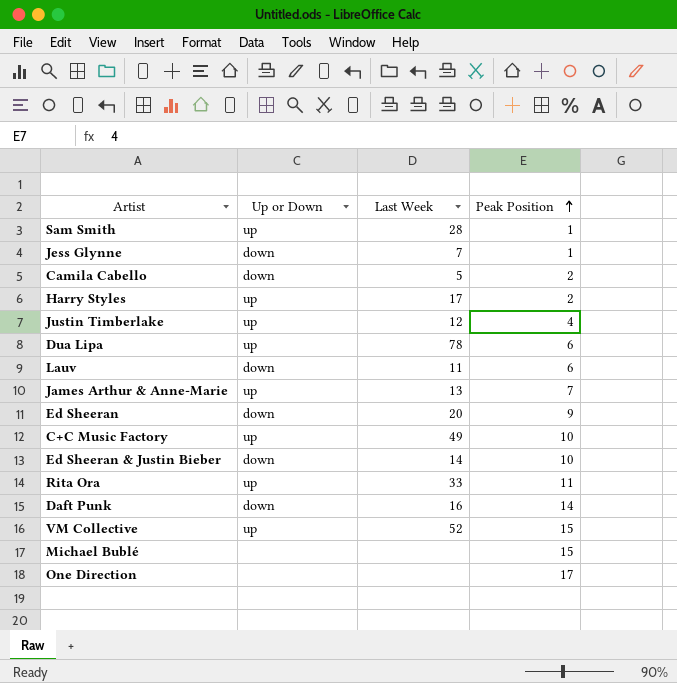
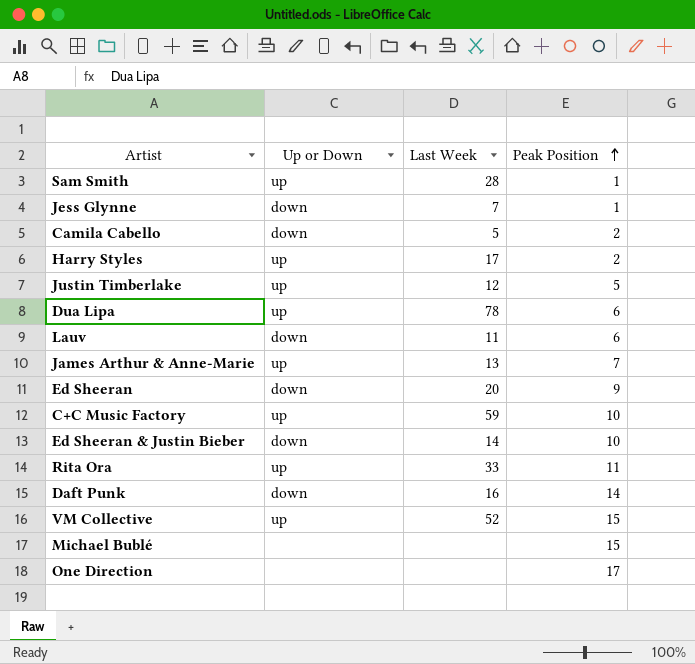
Justin Timberlake | Peak Position: 4 -> 5
C+C Music Factory | Last Week: 49 -> 59

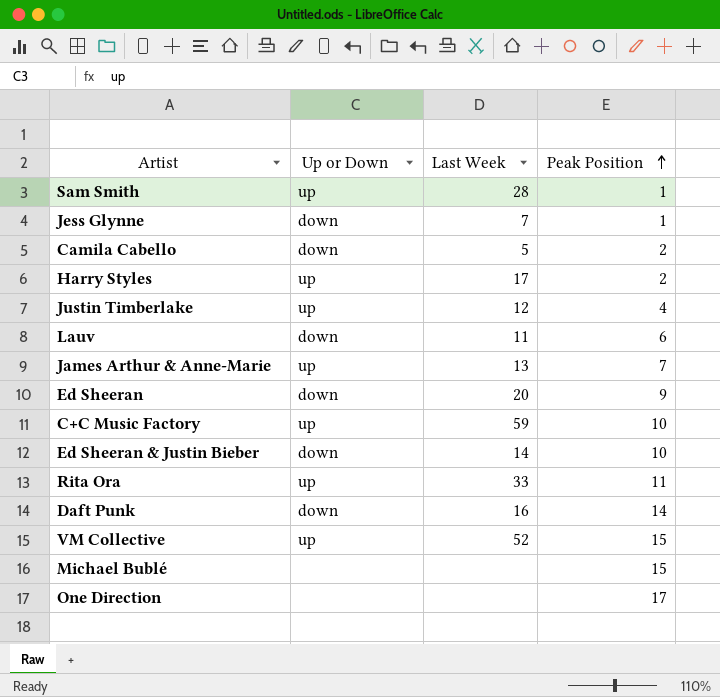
row Dua Lipa: up | 78 | 6 -> none
Justin Timberlake | Peak Position: 5 -> 4

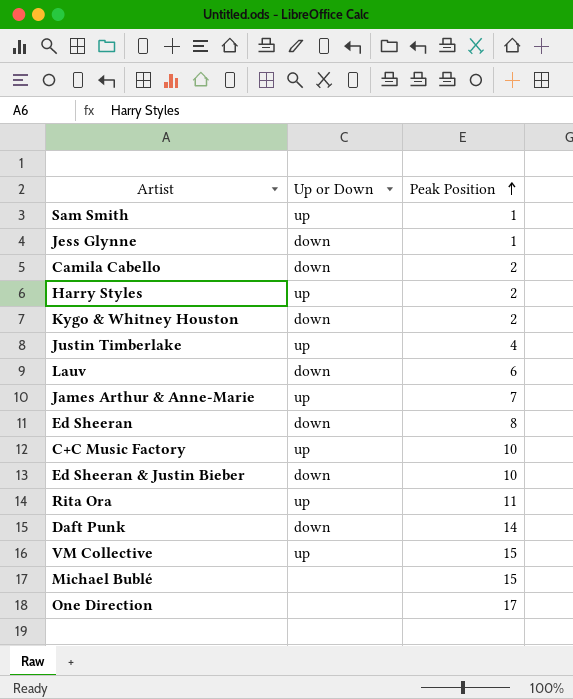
column Last Week | position: 3 -> none
row Kygo & Whitney Houston: none -> down | 2
Ed Sheeran | Peak Position: 9 -> 8

